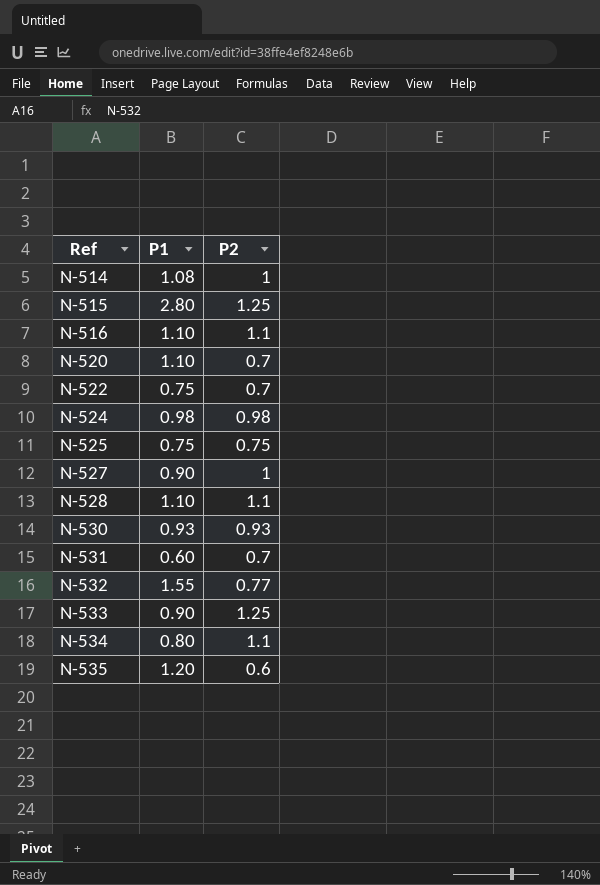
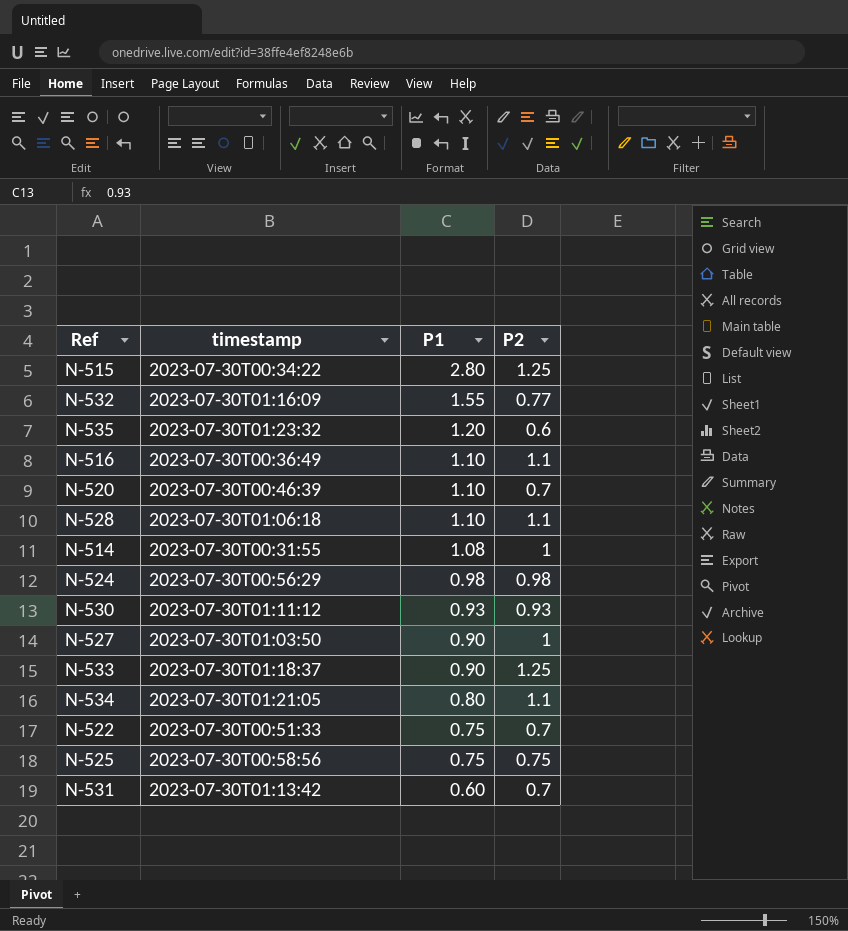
row order: Ref ascending -> P1 descending
column timestamp | position: none -> 2

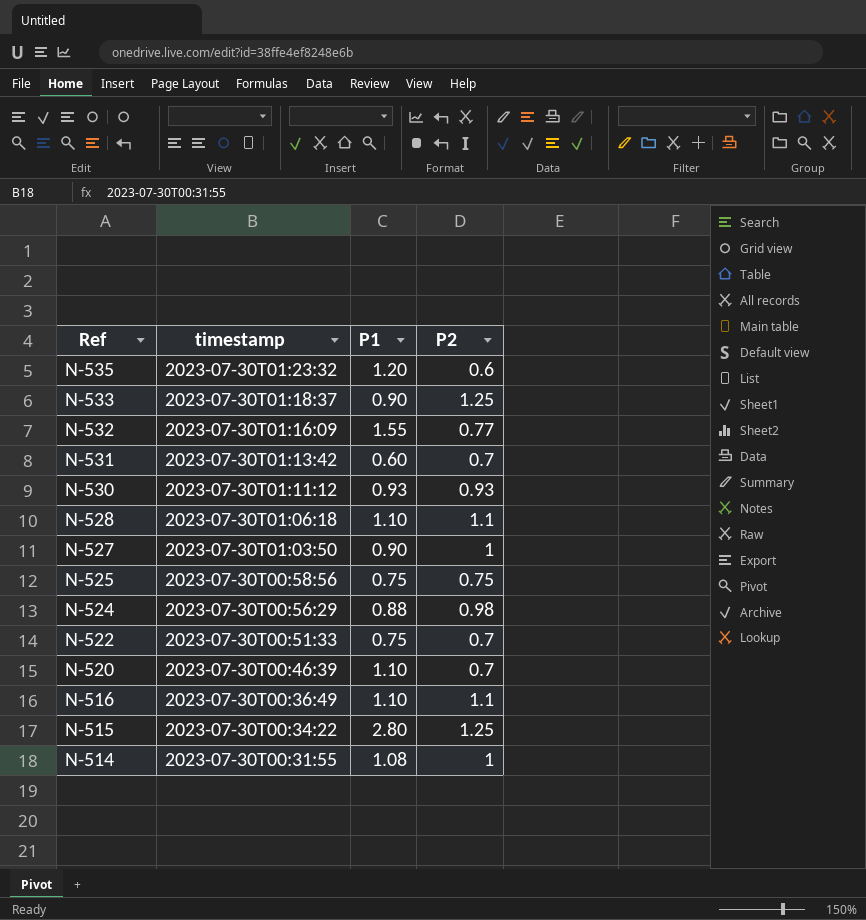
row order: P1 descending -> Ref descending
row N-534: 2023-07-30T01:21:05 | 0.80 | 1.1 -> none
N-524 | P1: 0.98 -> 0.88

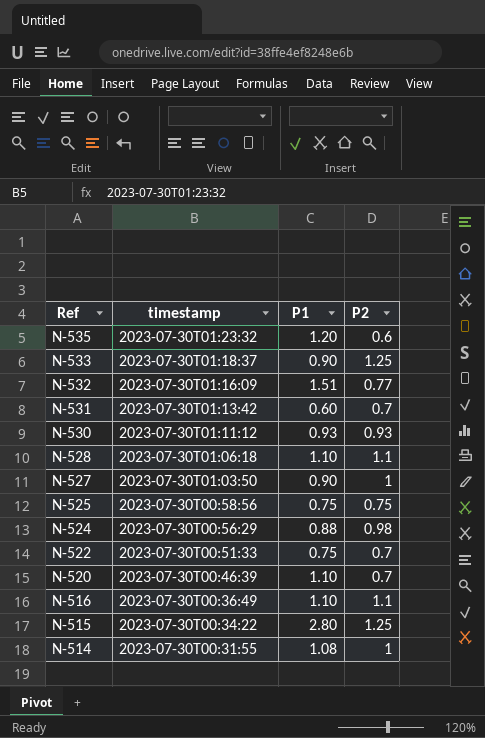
N-532 | P1: 1.55 -> 1.51

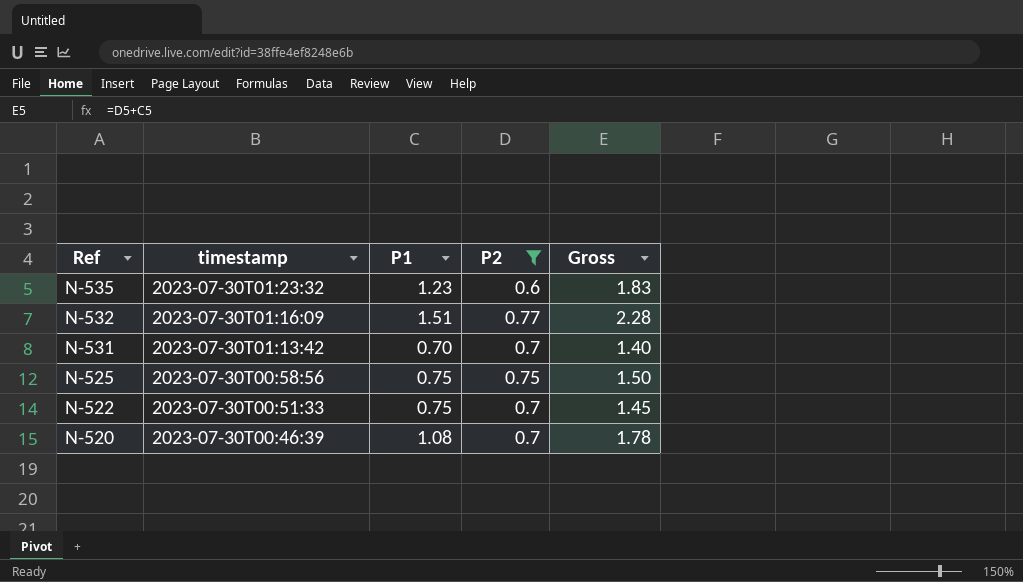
filter: none -> P2 <= 0.77
column Gross | formula: none -> [P1] + [P2]
N-535 | P1: 1.20 -> 1.23
N-531 | P1: 0.60 -> 0.70
N-520 | P1: 1.10 -> 1.08

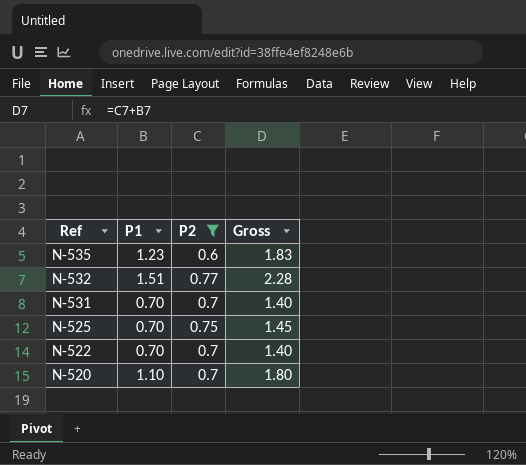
column timestamp | position: 2 -> none
N-525 | P1: 0.75 -> 0.70
N-525 | Gross: 1.50 -> 1.45
N-522 | P1: 0.75 -> 0.70
N-522 | Gross: 1.45 -> 1.40
N-520 | P1: 1.08 -> 1.10
N-520 | Gross: 1.78 -> 1.80

